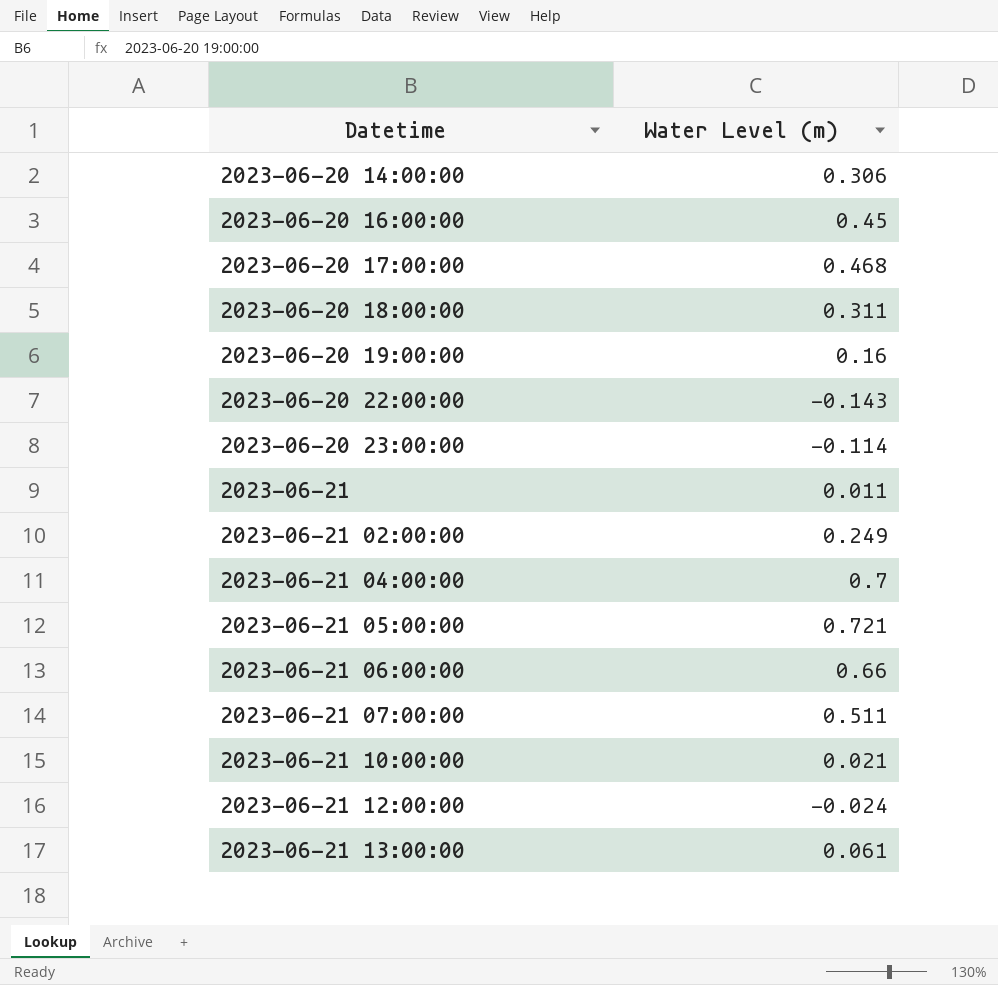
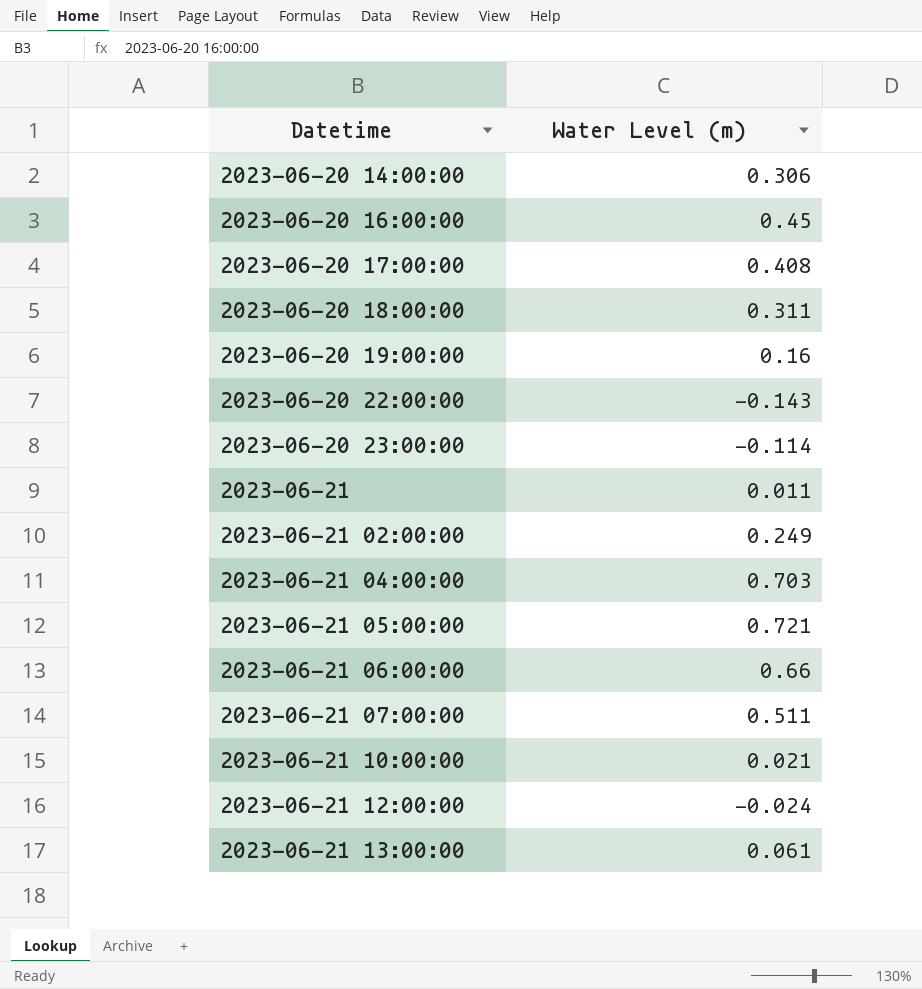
2023-06-20 17:00:00 | Water Level (m): 0.468 -> 0.408
2023-06-21 04:00:00 | Water Level (m): 0.7 -> 0.703

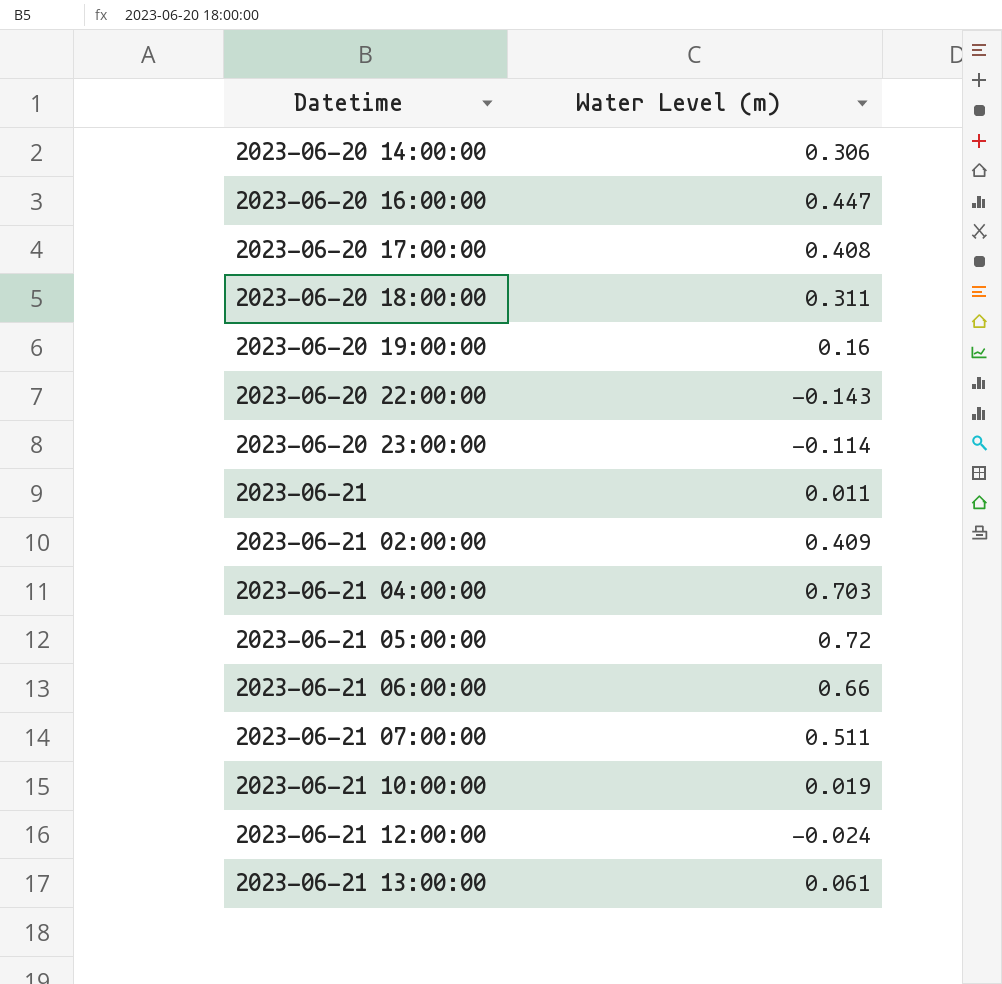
2023-06-20 16:00:00 | Water Level (m): 0.45 -> 0.447
2023-06-21 02:00:00 | Water Level (m): 0.249 -> 0.409
2023-06-21 05:00:00 | Water Level (m): 0.721 -> 0.72
2023-06-21 10:00:00 | Water Level (m): 0.021 -> 0.019

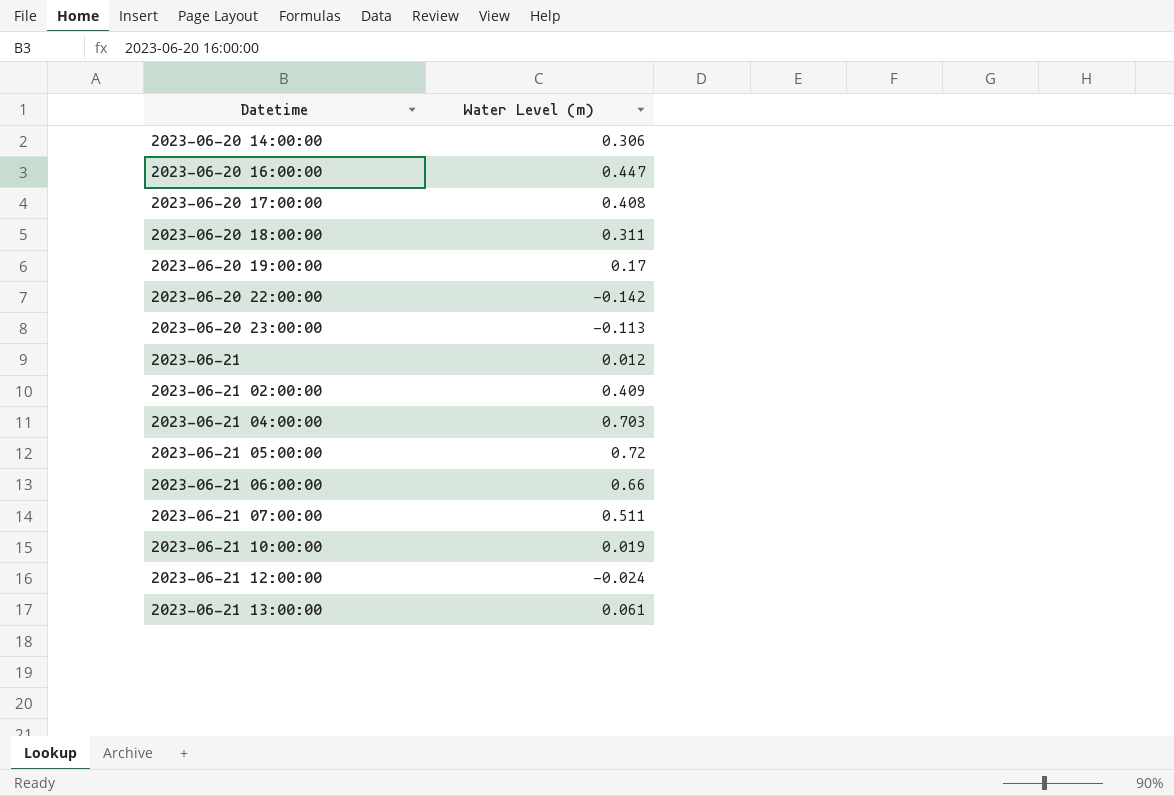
2023-06-20 19:00:00 | Water Level (m): 0.16 -> 0.17
2023-06-20 22:00:00 | Water Level (m): -0.143 -> -0.142
2023-06-20 23:00:00 | Water Level (m): -0.114 -> -0.113
2023-06-21 | Water Level (m): 0.011 -> 0.012

